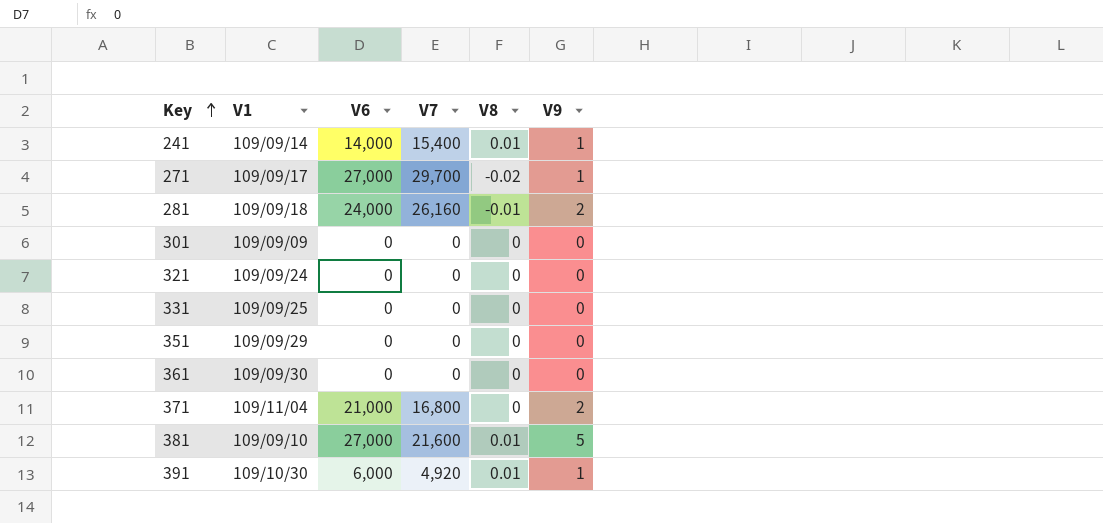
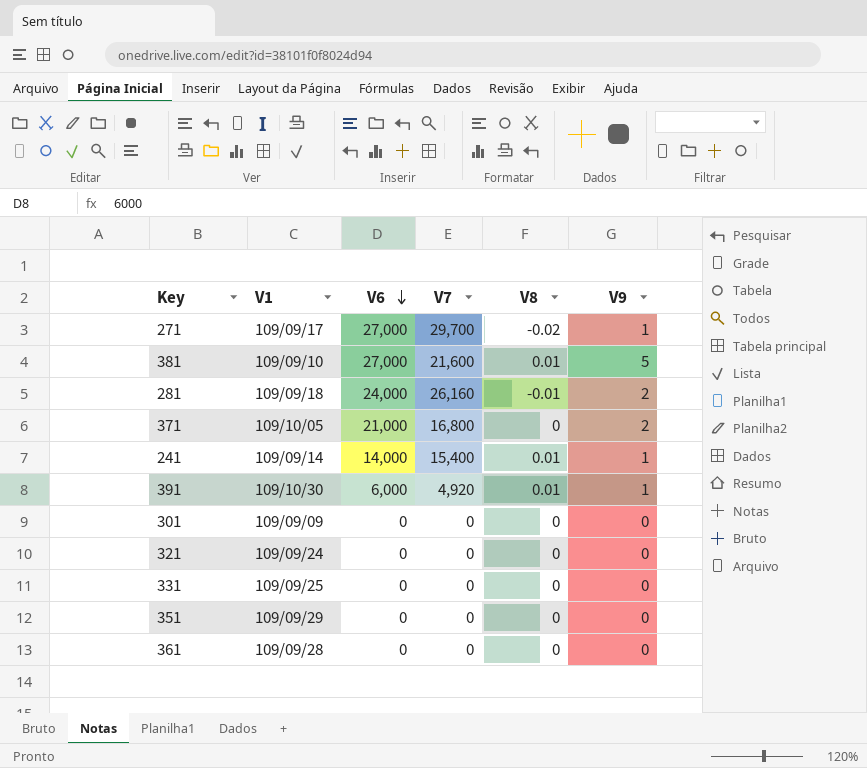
row order: Key ascending -> V6 descending
371 | V1: 109/11/04 -> 109/10/05
361 | V1: 109/09/30 -> 109/09/28

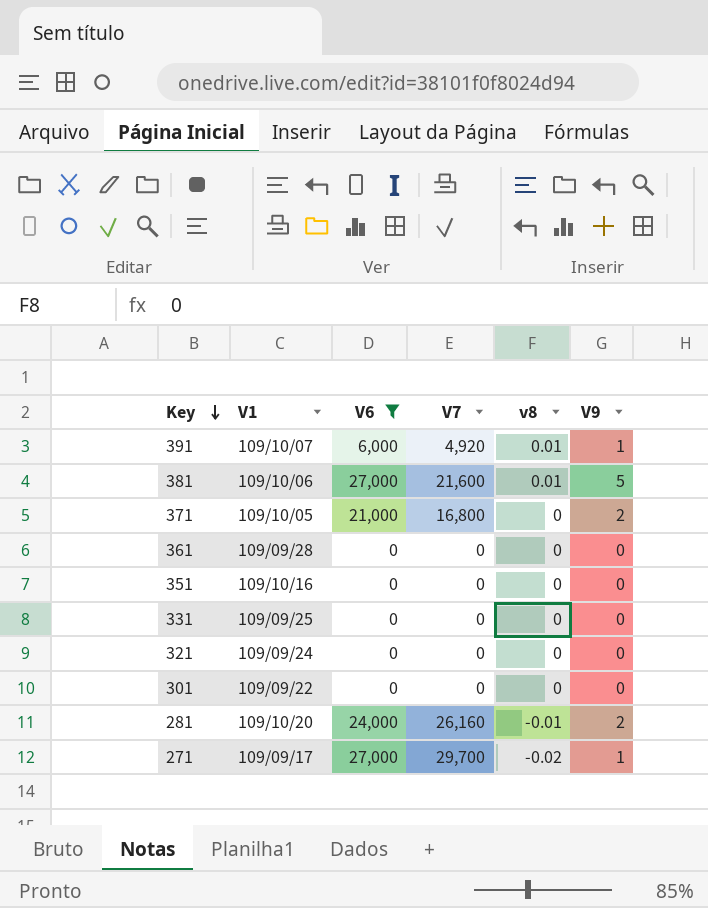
filter: none -> V6 != 14,000
row order: V6 descending -> Key descending
column name: V8 -> v8
391 | V1: 109/10/30 -> 109/10/07
381 | V1: 109/09/10 -> 109/10/06
351 | V1: 109/09/29 -> 109/10/16
301 | V1: 109/09/09 -> 109/09/22
281 | V1: 109/09/18 -> 109/10/20

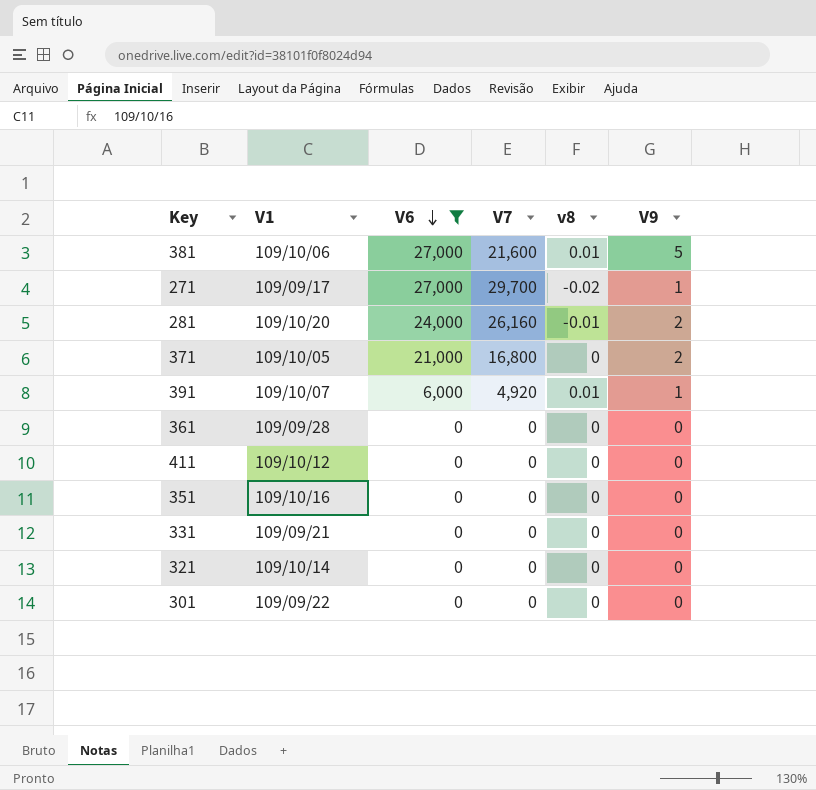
row order: Key descending -> V6 descending
row 411: none -> 109/10/12 | 0 | 0 | 0 | 0
331 | V1: 109/09/25 -> 109/09/21
321 | V1: 109/09/24 -> 109/10/14

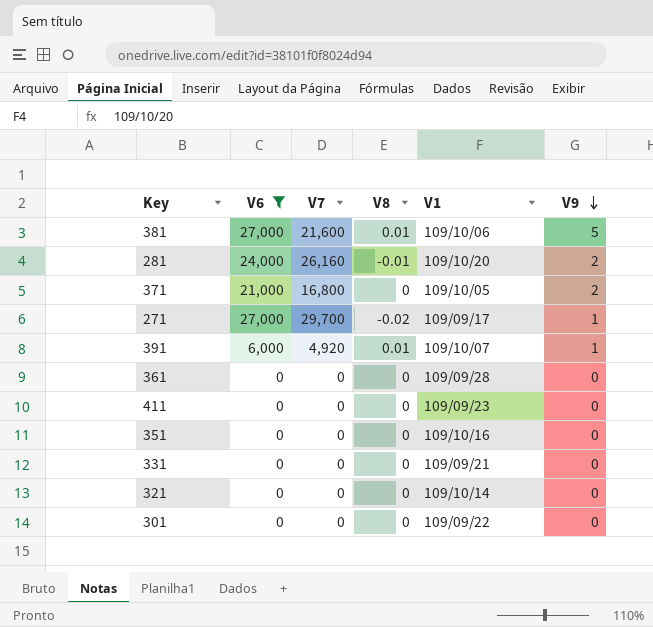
row order: V6 descending -> V9 descending
column name: v8 -> V8
column V1 | position: 2 -> 5
411 | V1: 109/10/12 -> 109/09/23

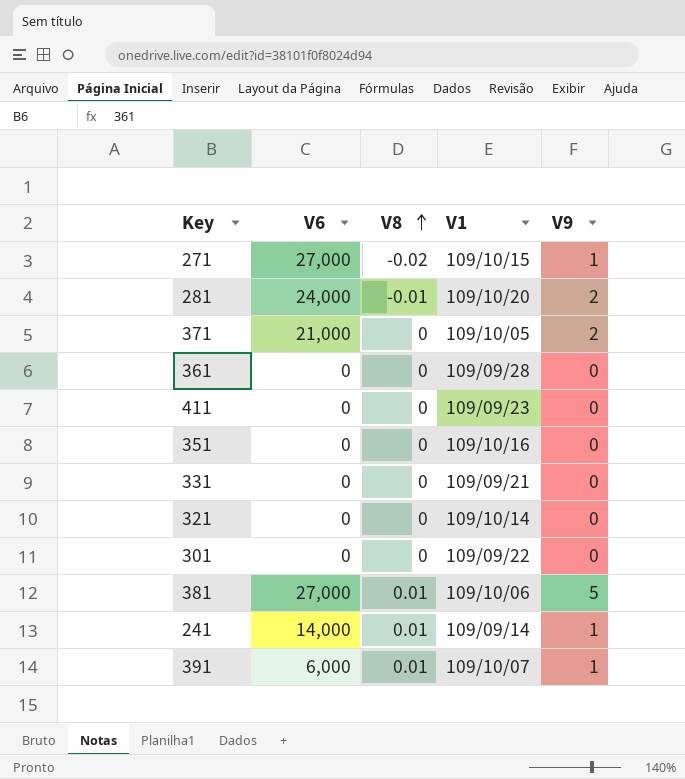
filter: V6 != 14,000 -> none
row order: V9 descending -> V8 ascending
column V7 | position: 3 -> none
271 | V1: 109/09/17 -> 109/10/15

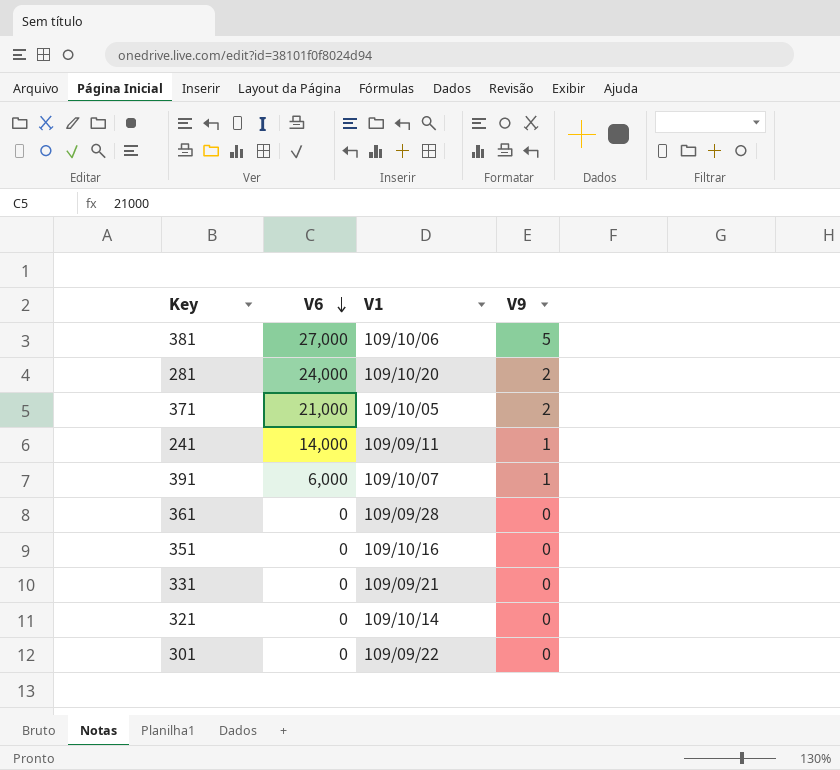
row order: V8 ascending -> V6 descending
column V8 | position: 3 -> none
row 271: 27,000 | -0.02 | 109/10/15 | 1 -> none
row 411: 0 | 0 | 109/09/23 | 0 -> none
241 | V1: 109/09/14 -> 109/09/11

